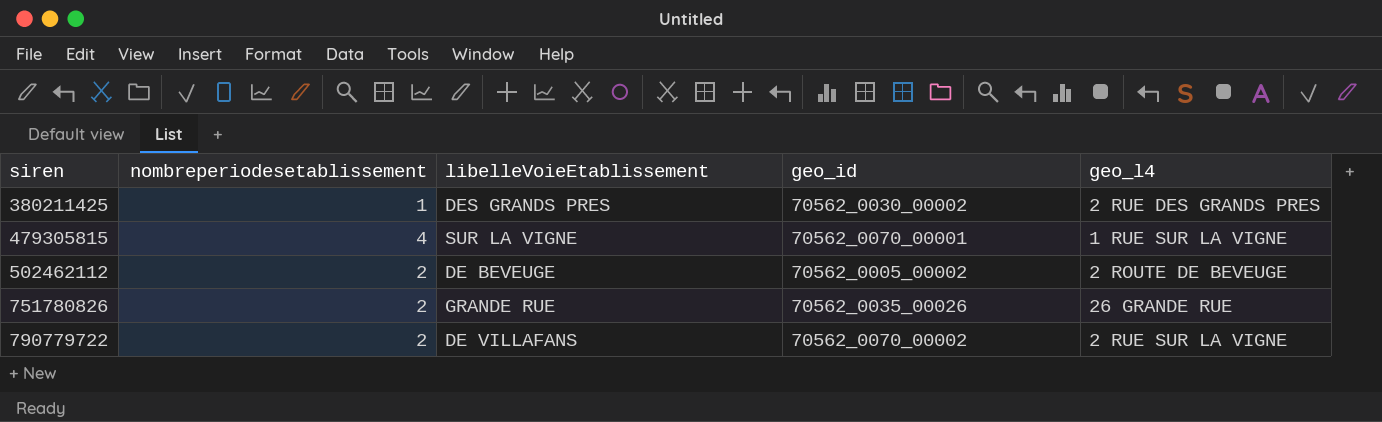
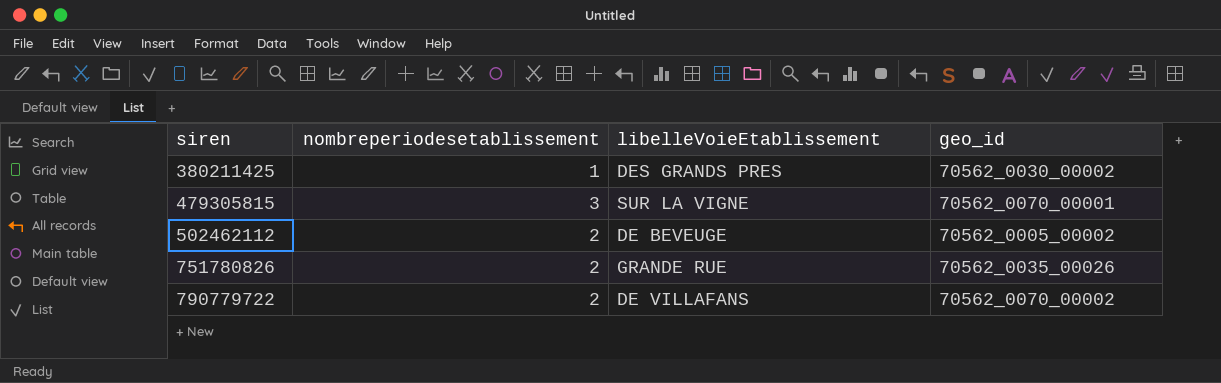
column geo_l4 | position: 5 -> none
479305815 | nombreperiodesetablissement: 4 -> 3

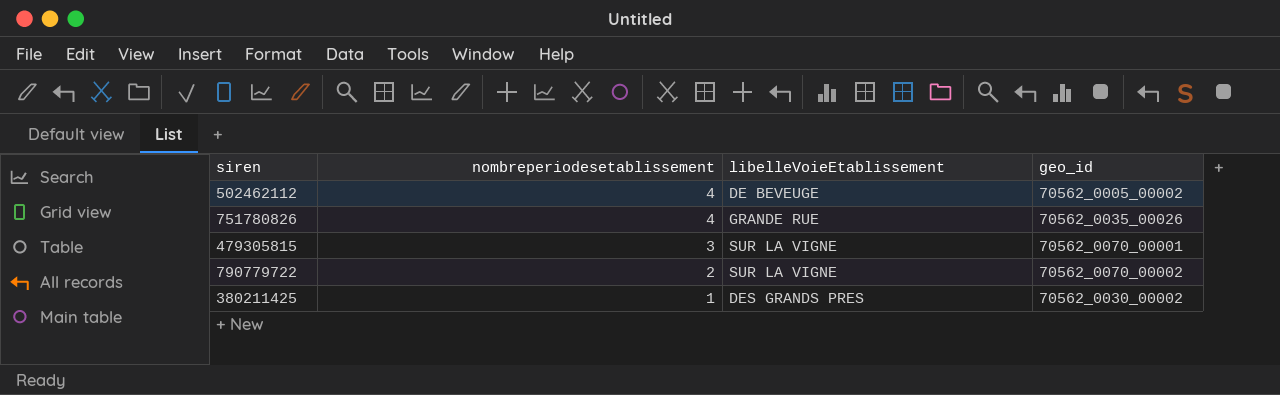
row order: siren ascending -> nombreperiodesetablissement descending
502462112 | nombreperiodesetablissement: 2 -> 4
751780826 | nombreperiodesetablissement: 2 -> 4
790779722 | libelleVoieEtablissement: DE VILLAFANS -> SUR LA VIGNE

